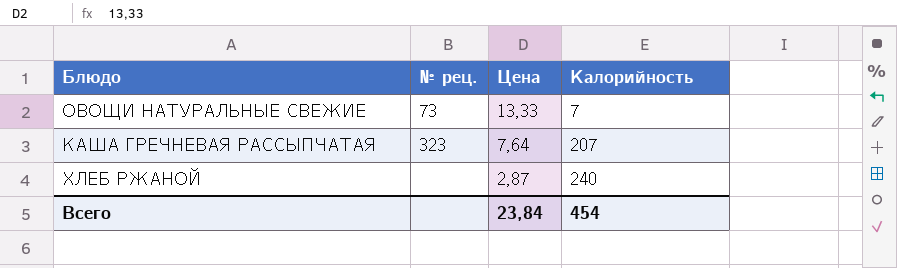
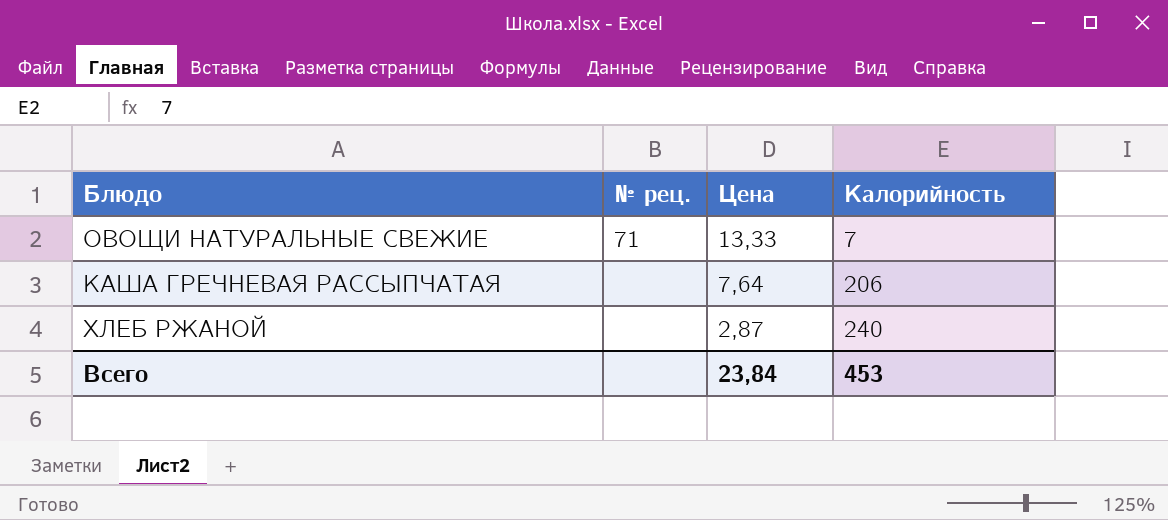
ОВОЩИ НАТУРАЛЬНЫЕ СВЕЖИЕ | № рец.: 73 -> 71
КАША ГРЕЧНЕВАЯ РАССЫПЧАТАЯ | № рец.: 323 -> none
КАША ГРЕЧНЕВАЯ РАССЫПЧАТАЯ | Калорийность: 207 -> 206
Всего | Калорийность: 454 -> 453

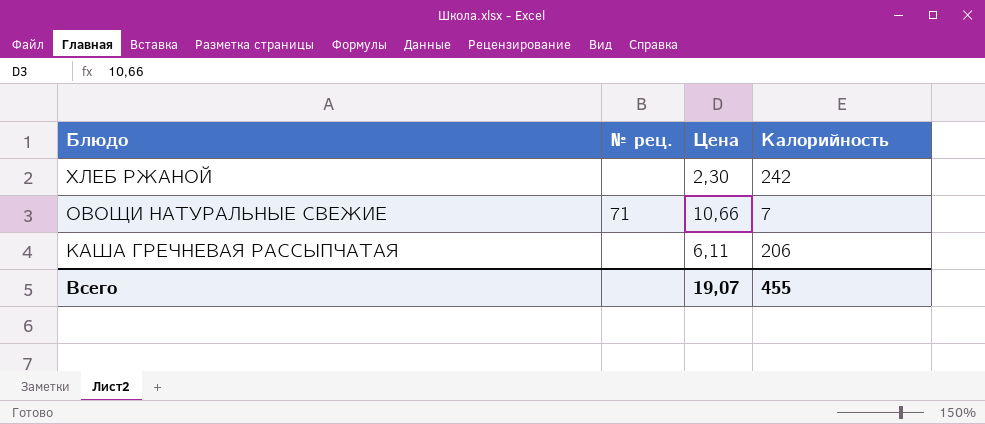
row order: Цена descending -> Блюдо descending
ХЛЕБ РЖАНОЙ | Цена: 2,87 -> 2,30
ХЛЕБ РЖАНОЙ | Калорийность: 240 -> 242
ОВОЩИ НАТУРАЛЬНЫЕ СВЕЖИЕ | Цена: 13,33 -> 10,66
КАША ГРЕЧНЕВАЯ РАССЫПЧАТАЯ | Цена: 7,64 -> 6,11
Всего | Цена: 23,84 -> 19,07
Всего | Калорийность: 453 -> 455

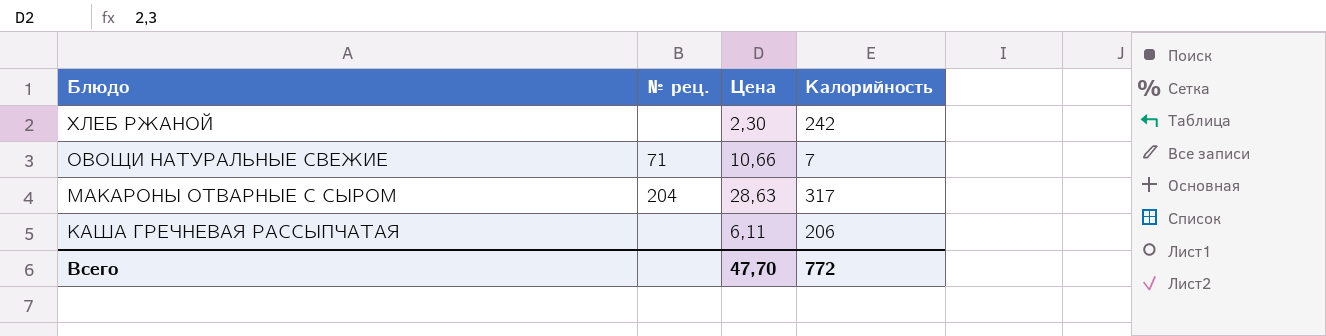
row МАКАРОНЫ ОТВАРНЫЕ С СЫРОМ: none -> 204 | 28,63 | 317
Всего | Цена: 19,07 -> 47,70
Всего | Калорийность: 455 -> 772

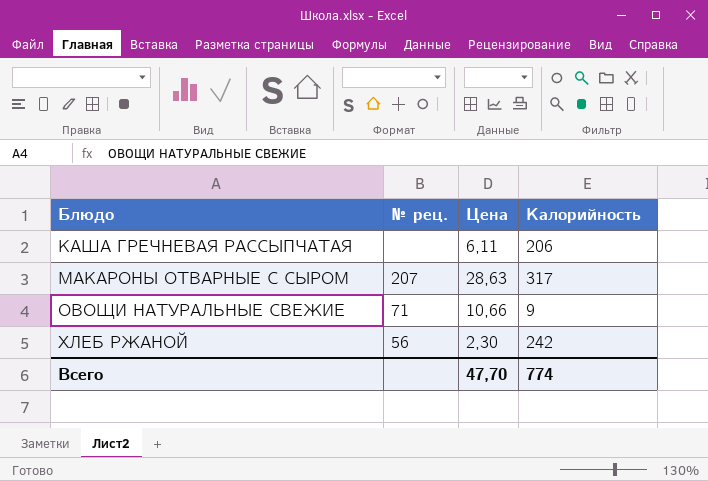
row order: Блюдо descending -> Блюдо ascending
МАКАРОНЫ ОТВАРНЫЕ С СЫРОМ | № рец.: 204 -> 207
ОВОЩИ НАТУРАЛЬНЫЕ СВЕЖИЕ | Калорийность: 7 -> 9
ХЛЕБ РЖАНОЙ | № рец.: none -> 56
Всего | Калорийность: 772 -> 774

